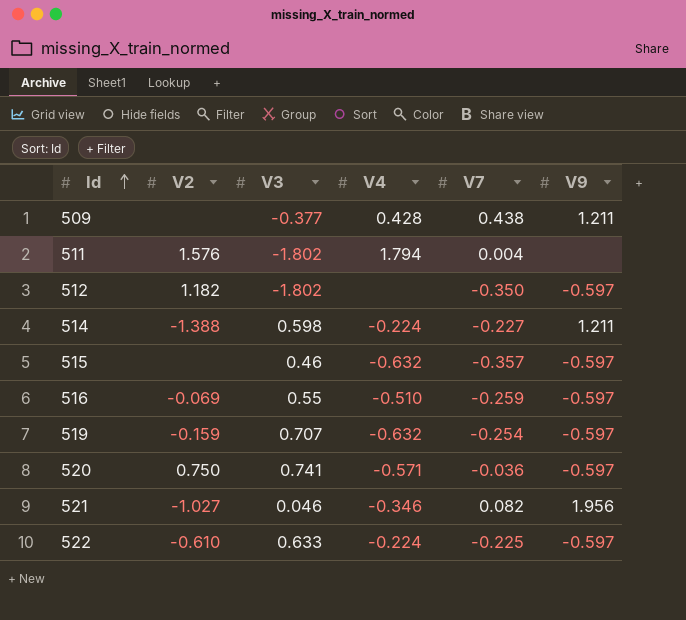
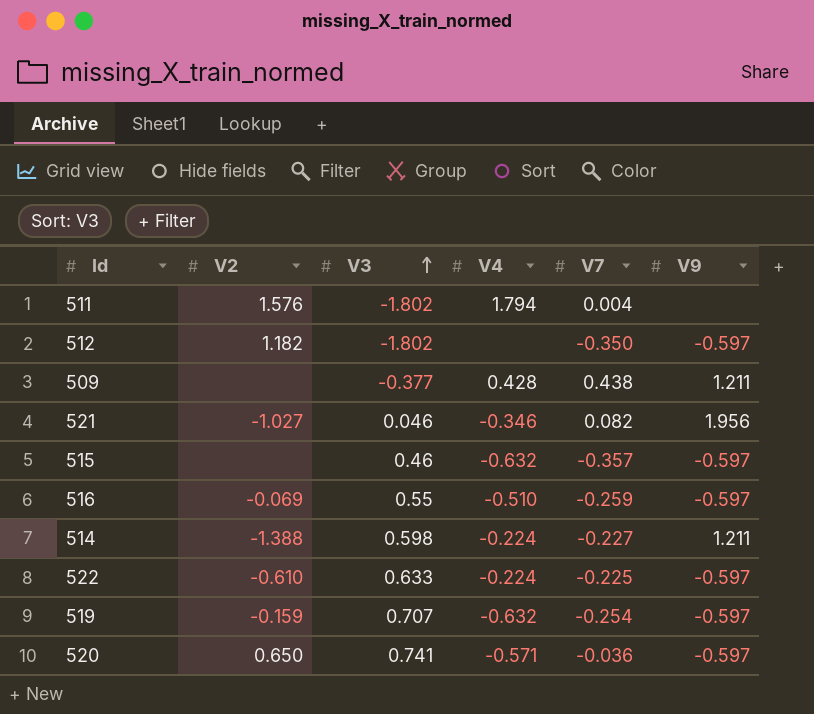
row order: Id ascending -> V3 ascending
520 | V2: 0.750 -> 0.650

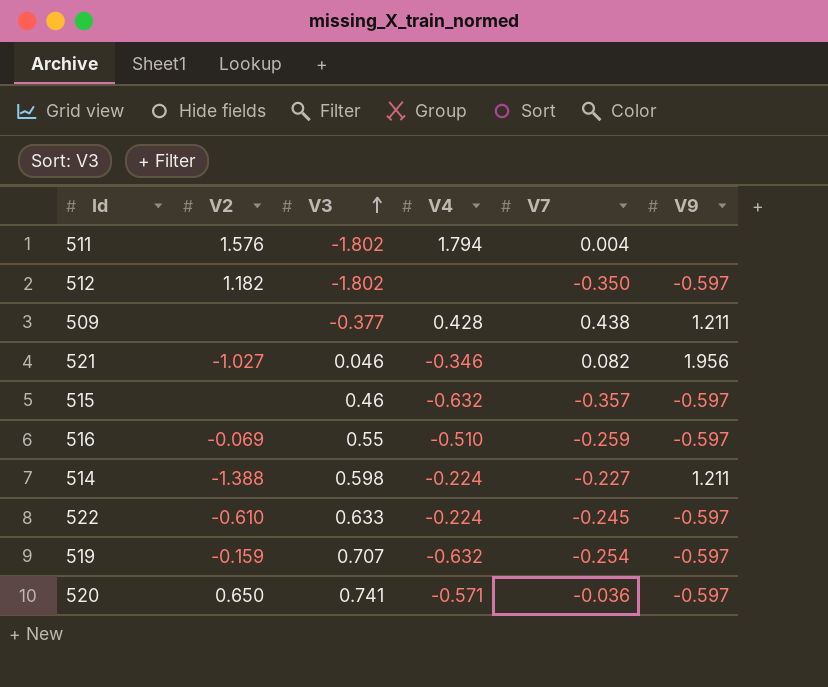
522 | V7: -0.225 -> -0.245

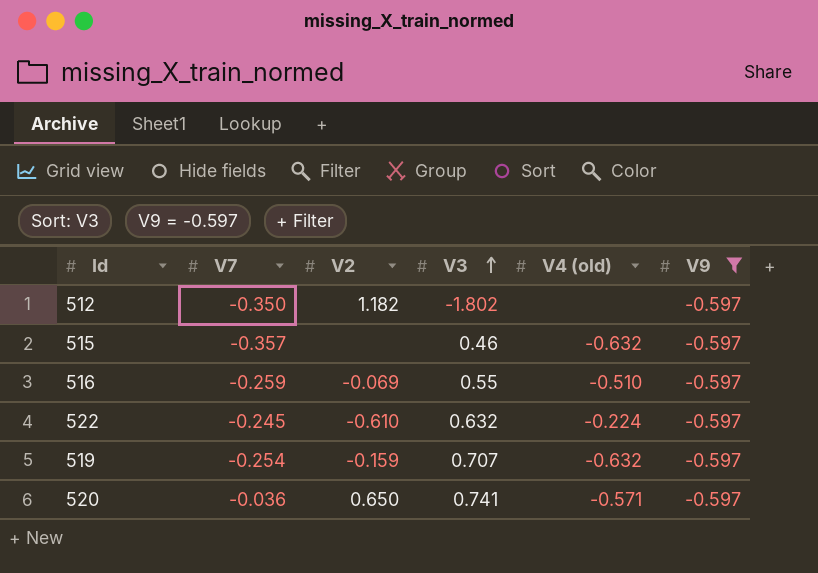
filter: none -> V9 = -0.597
column V7 | position: 5 -> 2
column name: V4 -> V4 (old)
522 | V3: 0.633 -> 0.632

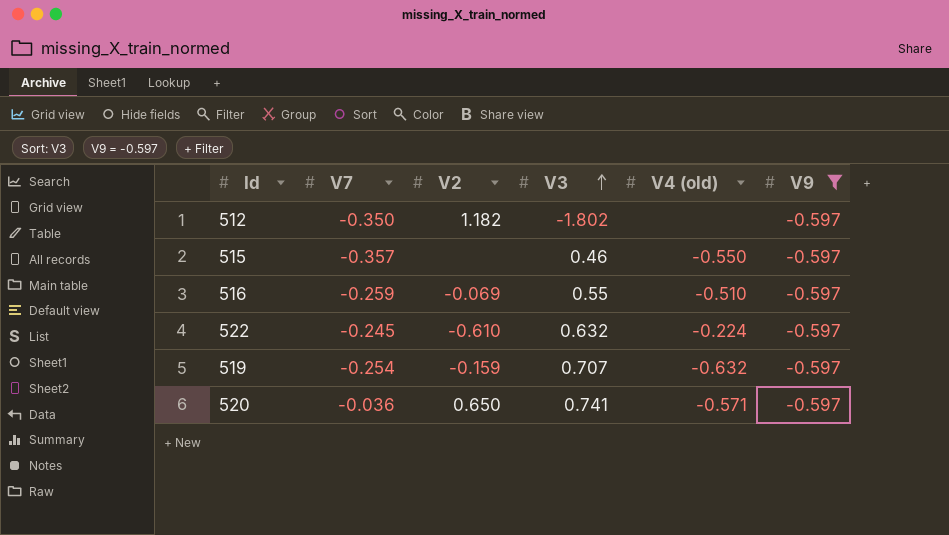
515 | V4 (old): -0.632 -> -0.550

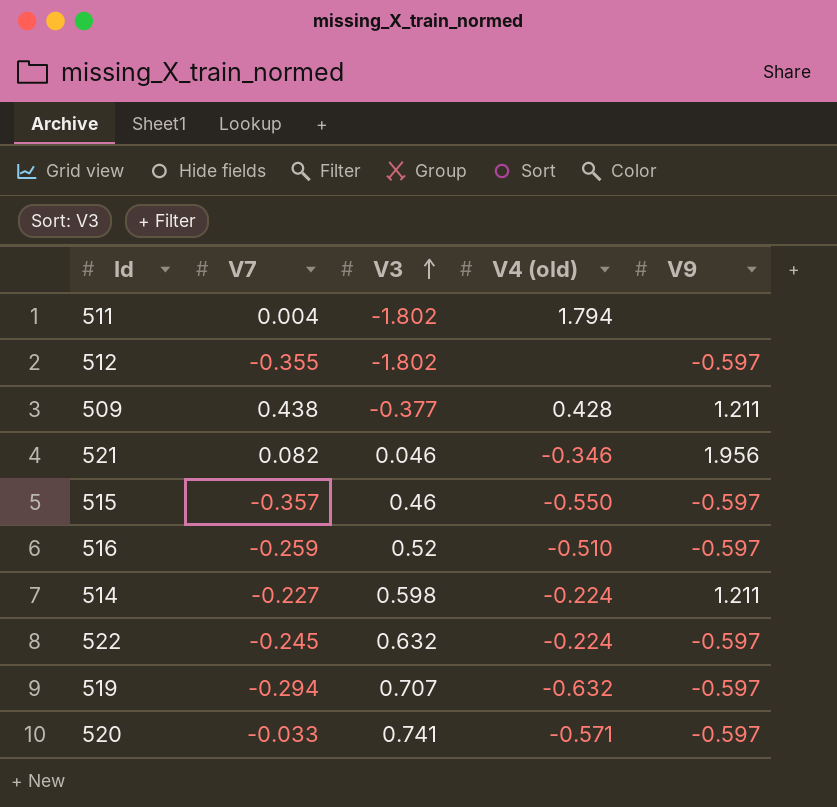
filter: V9 = -0.597 -> none
column V2 | position: 3 -> none
512 | V7: -0.350 -> -0.355
516 | V3: 0.55 -> 0.52
519 | V7: -0.254 -> -0.294
520 | V7: -0.036 -> -0.033

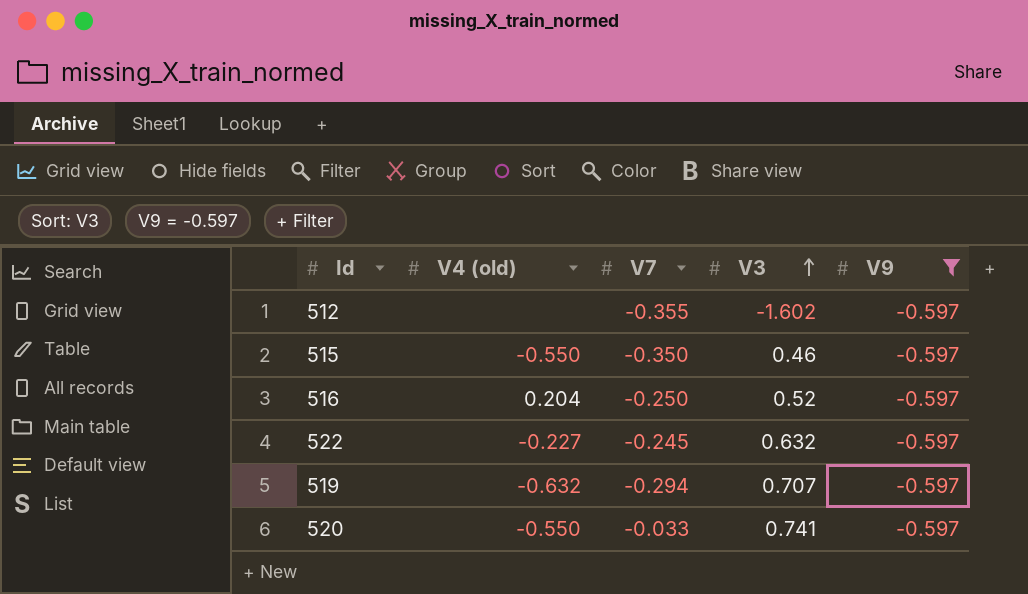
filter: none -> V9 = -0.597
column V4 (old) | position: 4 -> 2
512 | V3: -1.802 -> -1.602
515 | V7: -0.357 -> -0.350
516 | V4 (old): -0.510 -> 0.204
516 | V7: -0.259 -> -0.250
522 | V4 (old): -0.224 -> -0.227
520 | V4 (old): -0.571 -> -0.550

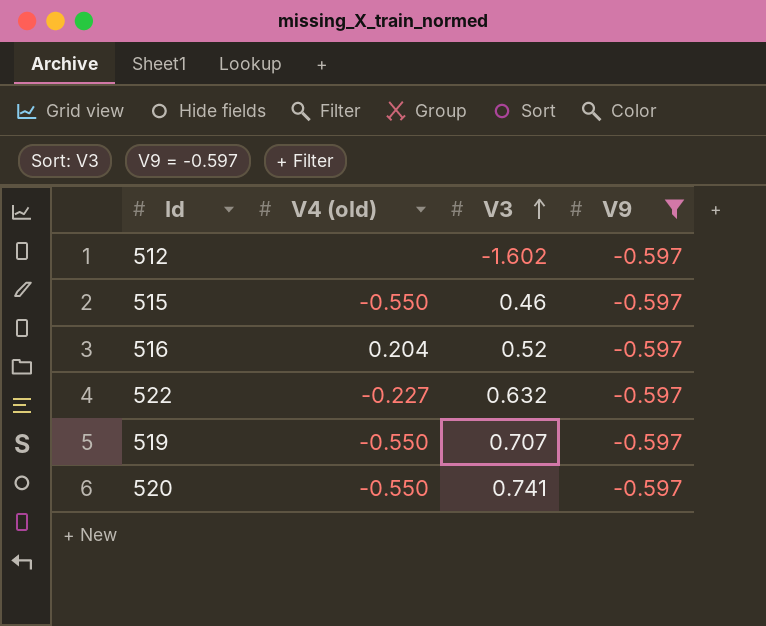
column V7 | position: 3 -> none
519 | V4 (old): -0.632 -> -0.550

